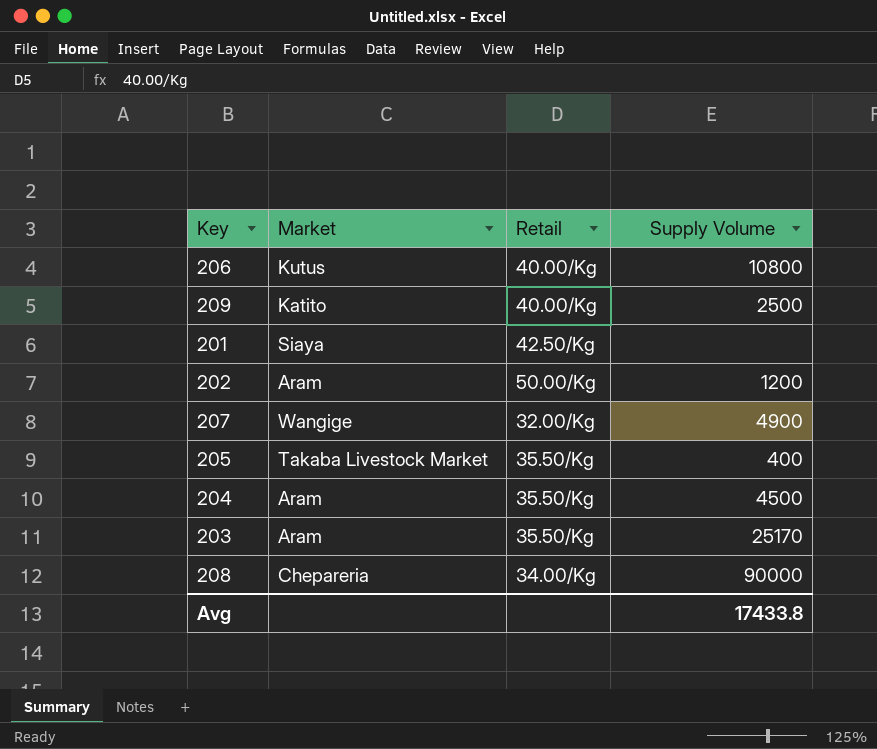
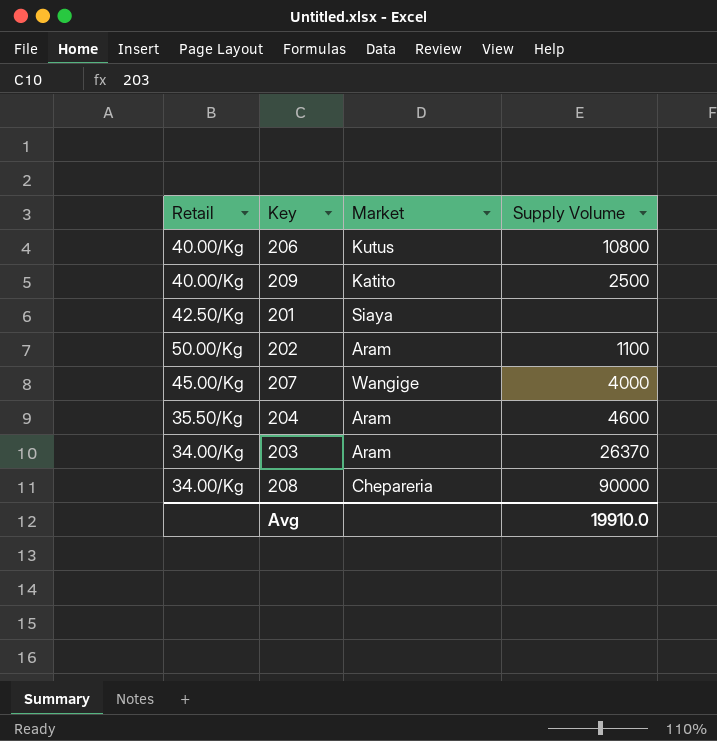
column Retail | position: 3 -> 1
row 205: Takaba Livestock Market | 35.50/Kg | 400 -> none
202 | Supply Volume: 1200 -> 1100
207 | Retail: 32.00/Kg -> 45.00/Kg
207 | Supply Volume: 4900 -> 4000
204 | Supply Volume: 4500 -> 4600
203 | Retail: 35.50/Kg -> 34.00/Kg
203 | Supply Volume: 25170 -> 26370
Avg | Supply Volume: 17433.8 -> 19910.0

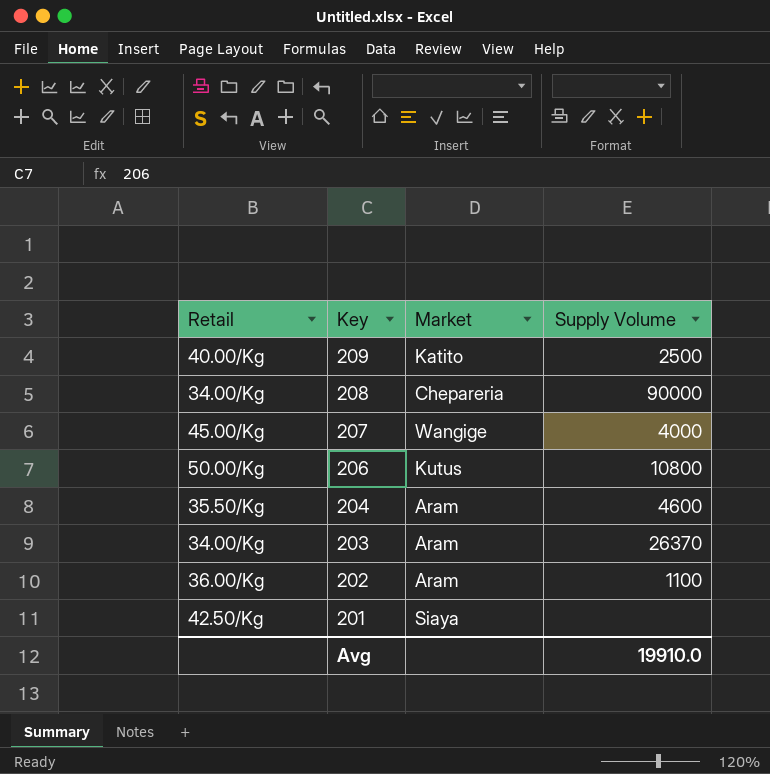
row order: none -> Key descending
206 | Retail: 40.00/Kg -> 50.00/Kg
202 | Retail: 50.00/Kg -> 36.00/Kg

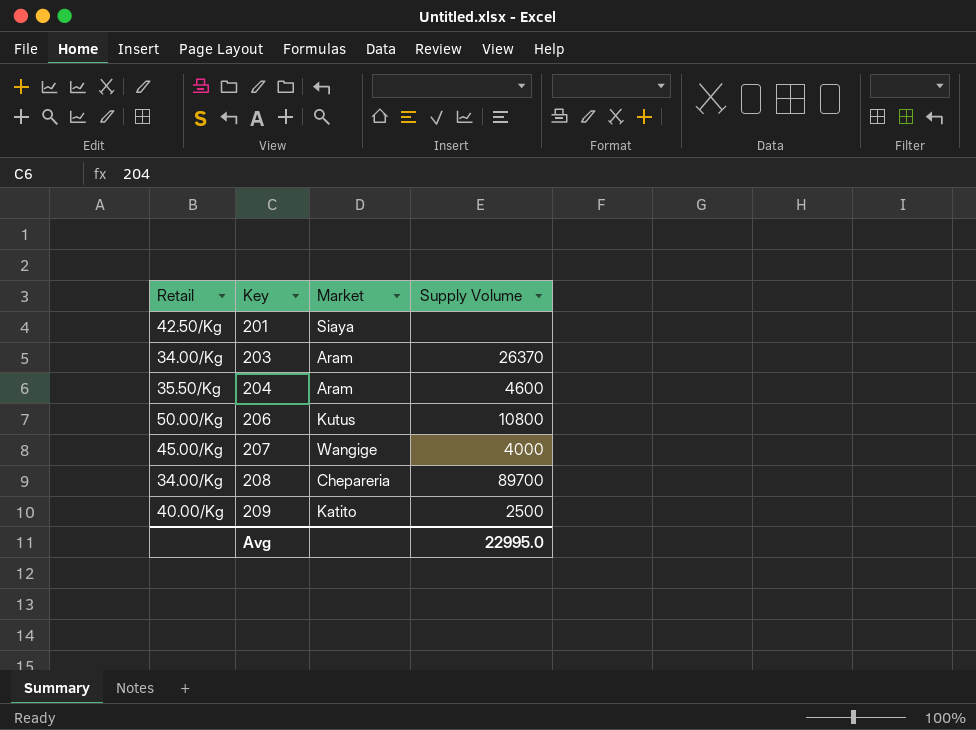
row order: Key descending -> Key ascending
row 202: 36.00/Kg | Aram | 1100 -> none
208 | Supply Volume: 90000 -> 89700
Avg | Supply Volume: 19910.0 -> 22995.0

